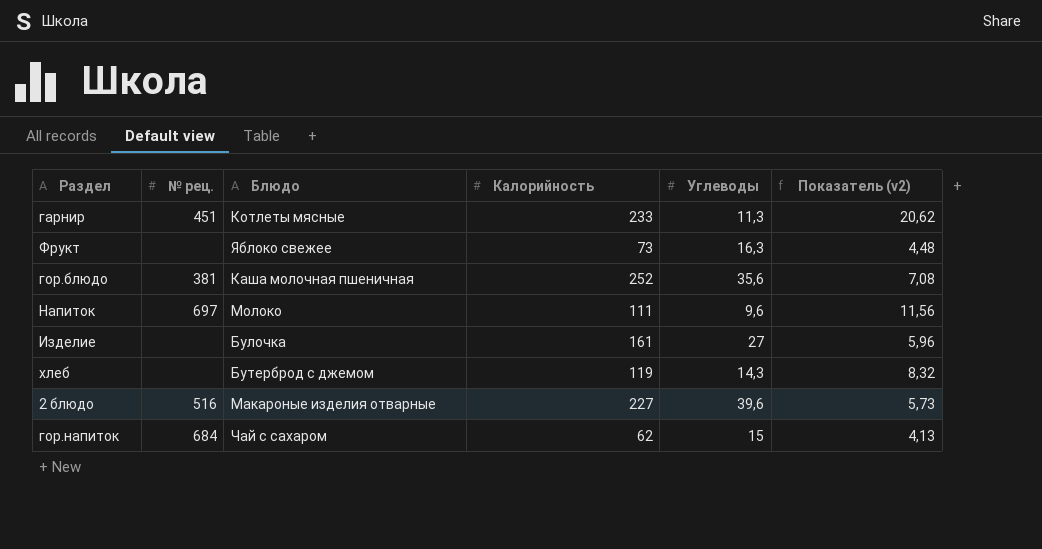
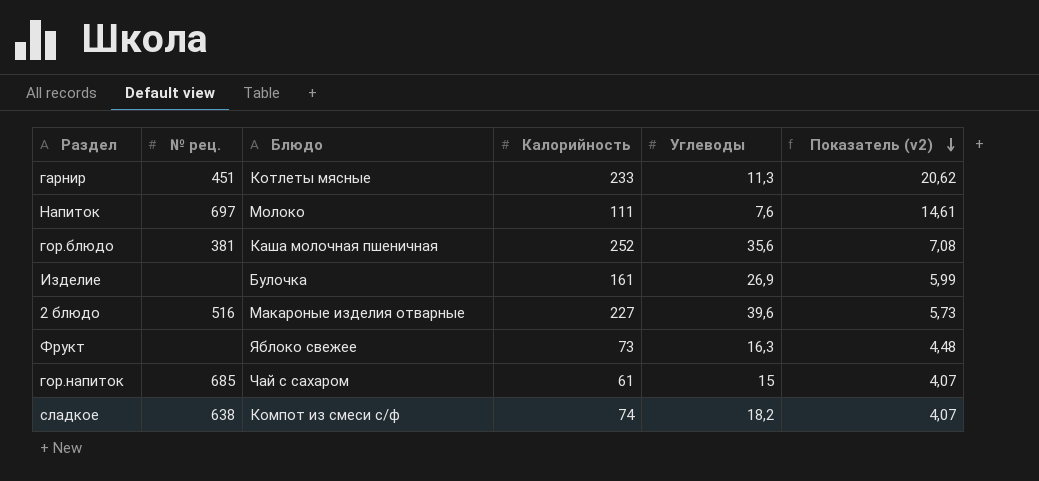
row order: none -> Показатель (v2) descending
row хлеб: none | Бутерброд с джемом | 119 | 14,3 | 8,32 -> none
Напиток | Углеводы: 9,6 -> 7,6
Напиток | Показатель (v2): 11,56 -> 14,61
Изделие | Углеводы: 27 -> 26,9
Изделие | Показатель (v2): 5,96 -> 5,99
гор.напиток | № рец.: 684 -> 685
гор.напиток | Калорийность: 62 -> 61
гор.напиток | Показатель (v2): 4,13 -> 4,07
row сладкое: none -> 638 | Компот из смеси с/ф | 74 | 18,2 | 4,07

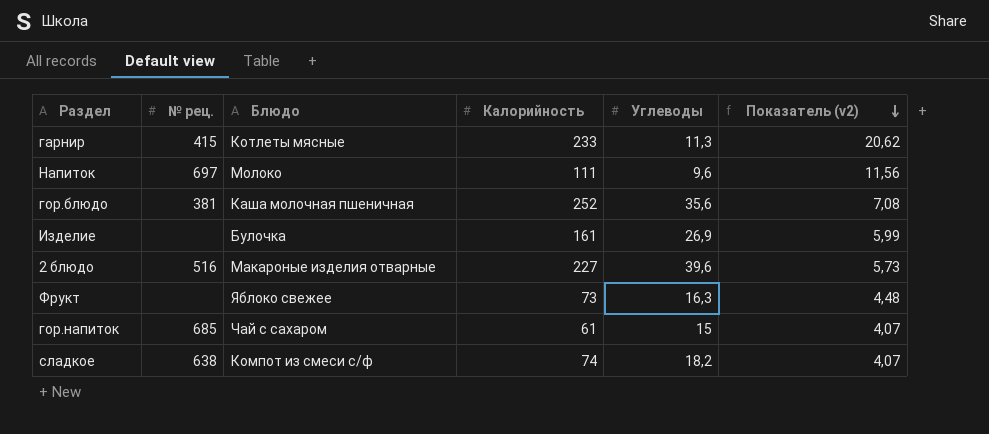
гарнир | № рец.: 451 -> 415
Напиток | Углеводы: 7,6 -> 9,6
Напиток | Показатель (v2): 14,61 -> 11,56

